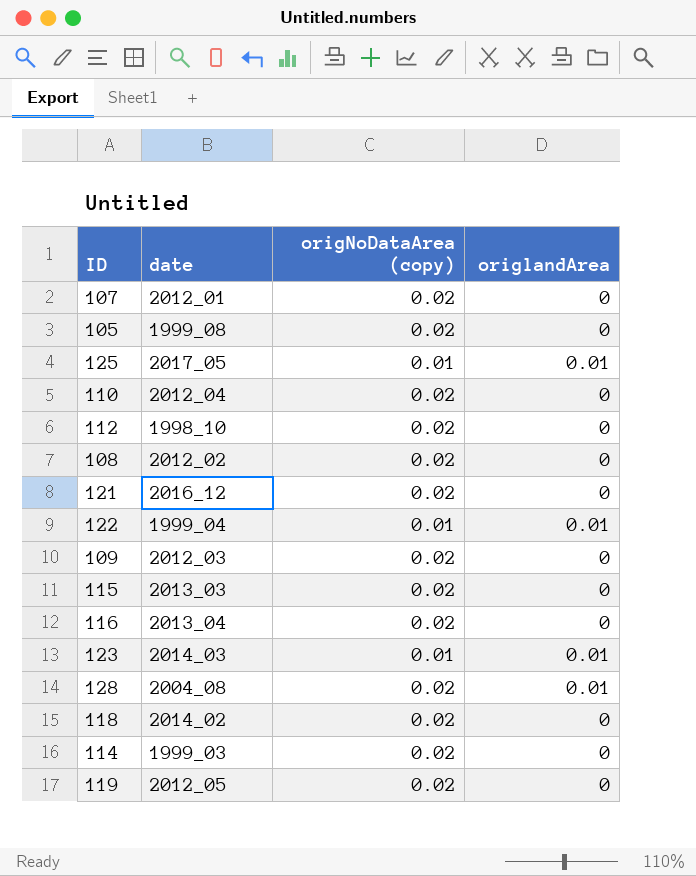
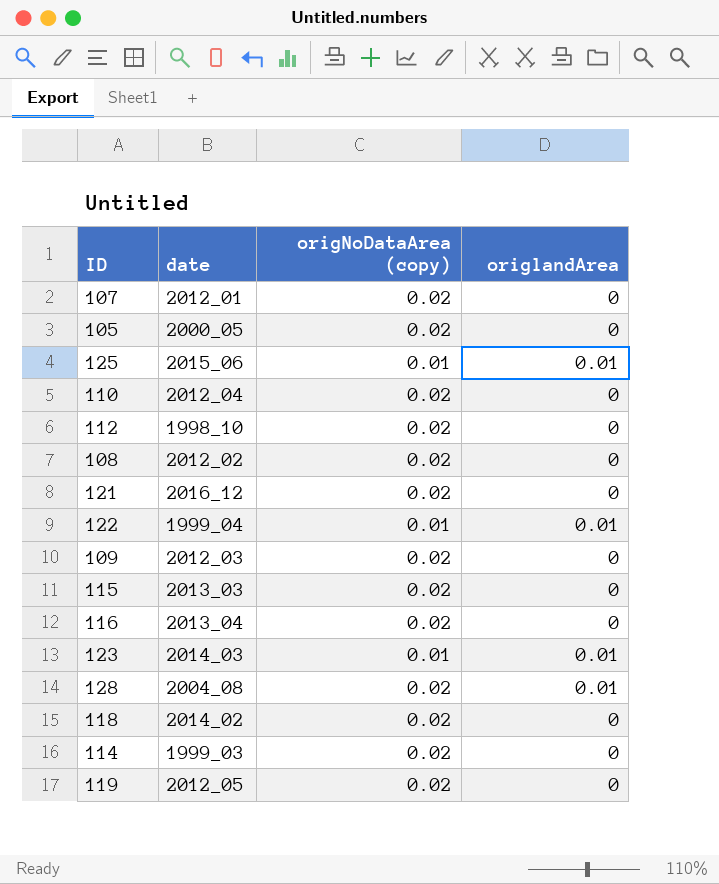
105 | date: 1999_08 -> 2000_05
125 | date: 2017_05 -> 2015_06

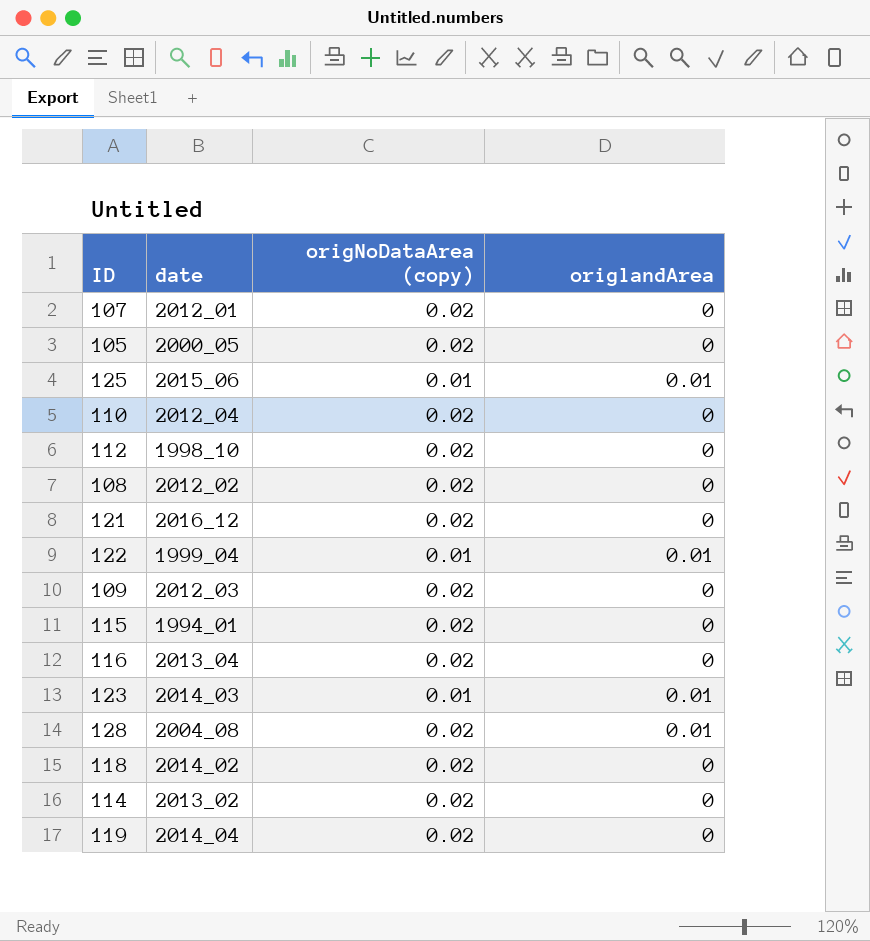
115 | date: 2013_03 -> 1994_01
114 | date: 1999_03 -> 2013_02
119 | date: 2012_05 -> 2014_04

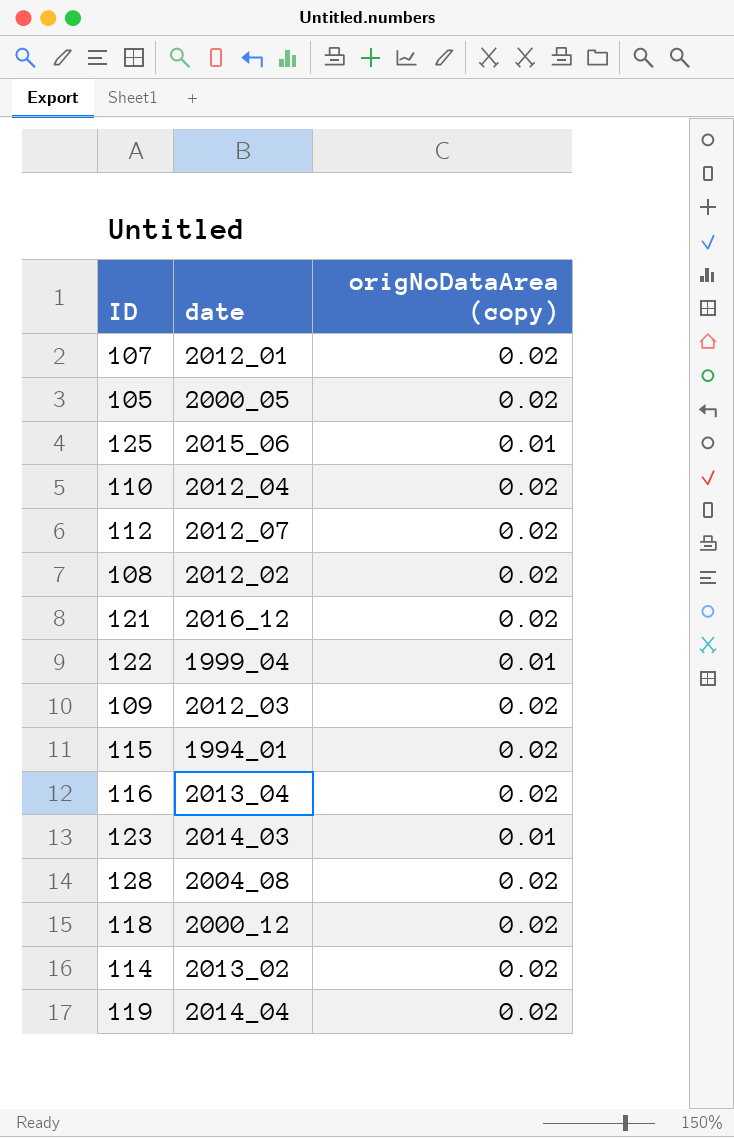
column origlandArea | position: 4 -> none
112 | date: 1998_10 -> 2012_07
118 | date: 2014_02 -> 2000_12

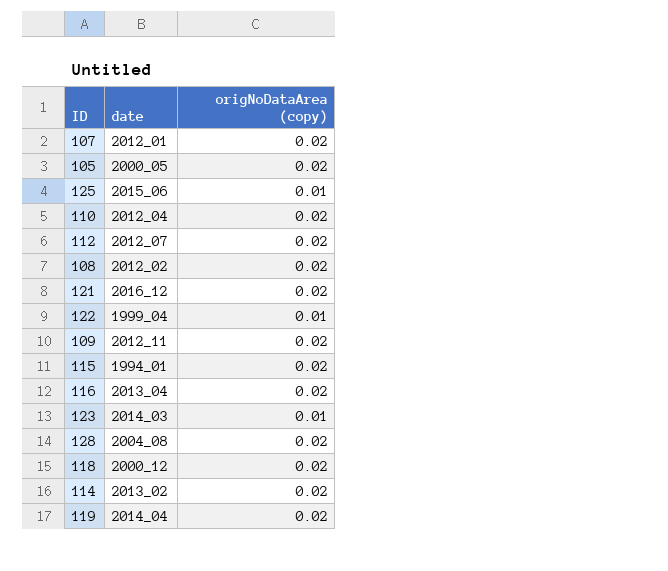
109 | date: 2012_03 -> 2012_11

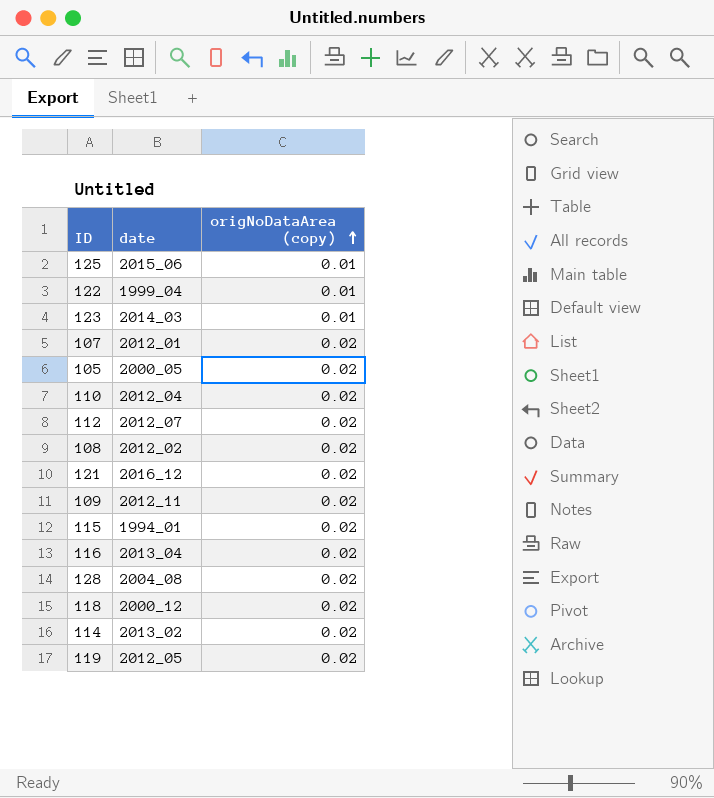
row order: none -> origNoDataArea (copy) ascending
119 | date: 2014_04 -> 2012_05

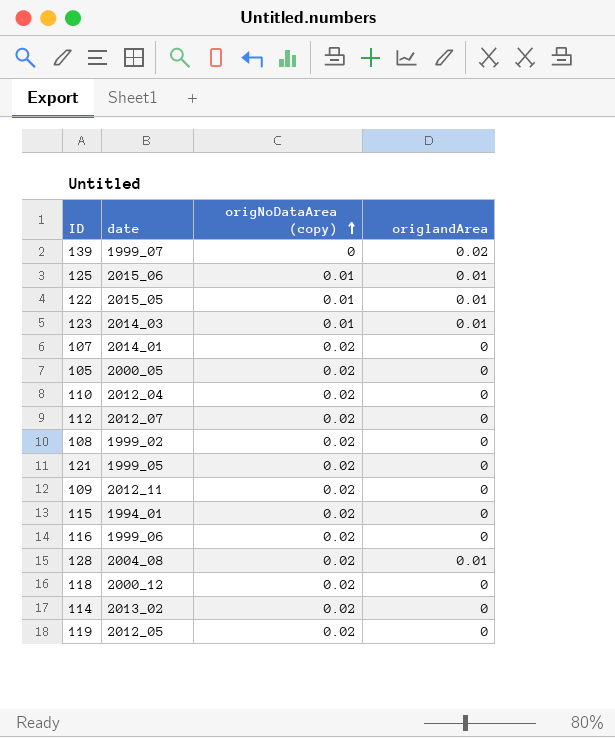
column origlandArea | position: none -> 4
row 139: none -> 1999_07 | 0 | 0.02
122 | date: 1999_04 -> 2015_05
107 | date: 2012_01 -> 2014_01
108 | date: 2012_02 -> 1999_02
121 | date: 2016_12 -> 1999_05
116 | date: 2013_04 -> 1999_06

